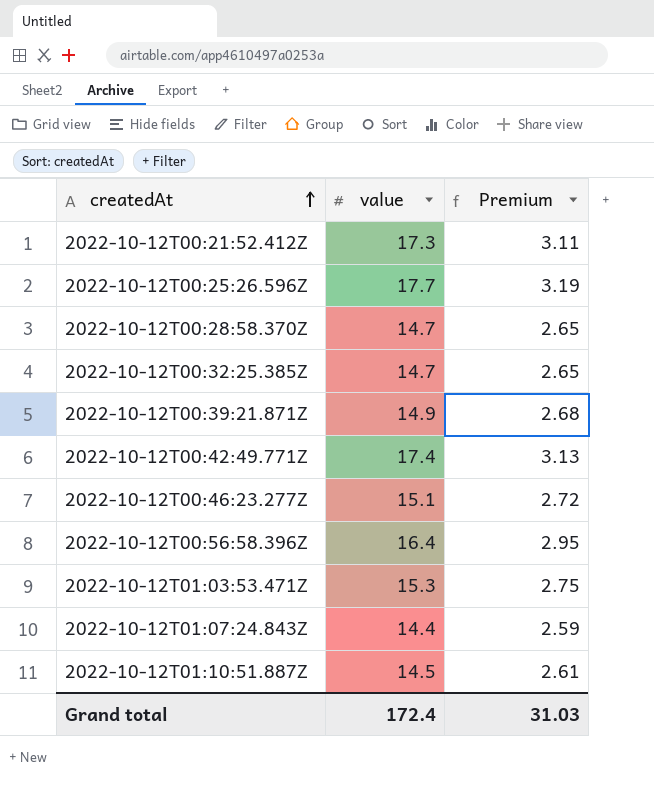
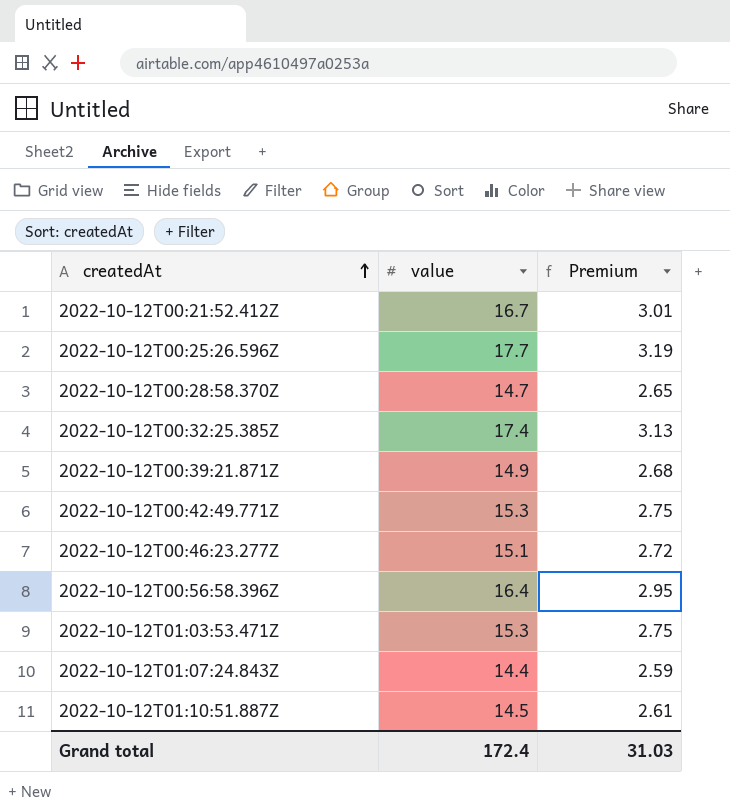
2022-10-12T00:21:52.412Z | value: 17.3 -> 16.7
2022-10-12T00:21:52.412Z | Premium: 3.11 -> 3.01
2022-10-12T00:32:25.385Z | value: 14.7 -> 17.4
2022-10-12T00:32:25.385Z | Premium: 2.65 -> 3.13
2022-10-12T00:42:49.771Z | value: 17.4 -> 15.3
2022-10-12T00:42:49.771Z | Premium: 3.13 -> 2.75

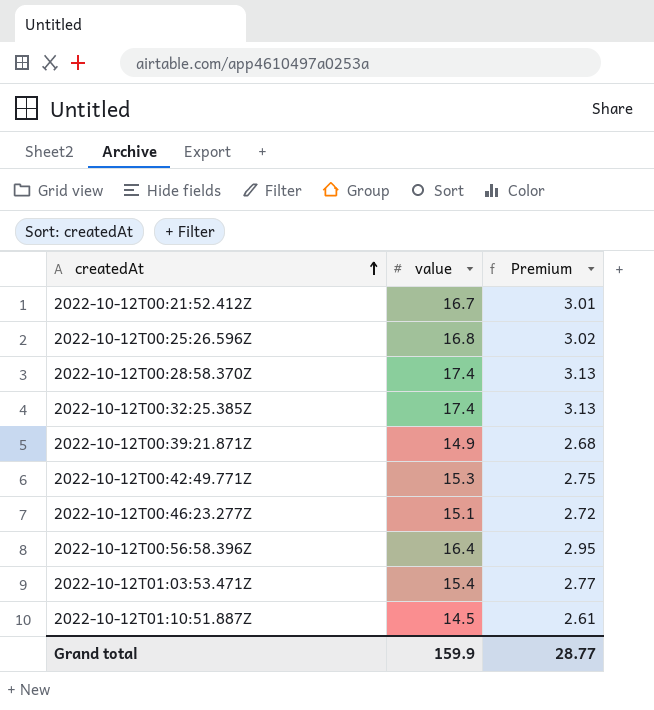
row 2022-10-12T01:07:24.843Z: 14.4 | 2.59 -> none
2022-10-12T00:25:26.596Z | value: 17.7 -> 16.8
2022-10-12T00:25:26.596Z | Premium: 3.19 -> 3.02
2022-10-12T00:28:58.370Z | value: 14.7 -> 17.4
2022-10-12T00:28:58.370Z | Premium: 2.65 -> 3.13
2022-10-12T01:03:53.471Z | value: 15.3 -> 15.4
2022-10-12T01:03:53.471Z | Premium: 2.75 -> 2.77
Grand total | value: 172.4 -> 159.9
Grand total | Premium: 31.03 -> 28.77

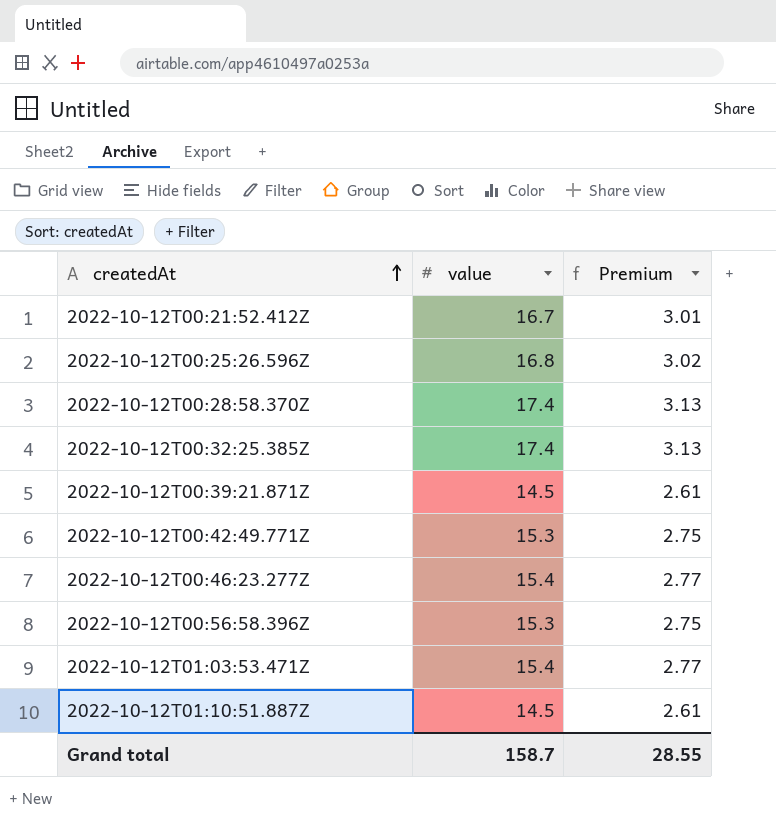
2022-10-12T00:39:21.871Z | value: 14.9 -> 14.5
2022-10-12T00:39:21.871Z | Premium: 2.68 -> 2.61
2022-10-12T00:46:23.277Z | value: 15.1 -> 15.4
2022-10-12T00:46:23.277Z | Premium: 2.72 -> 2.77
2022-10-12T00:56:58.396Z | value: 16.4 -> 15.3
2022-10-12T00:56:58.396Z | Premium: 2.95 -> 2.75
Grand total | value: 159.9 -> 158.7
Grand total | Premium: 28.77 -> 28.55

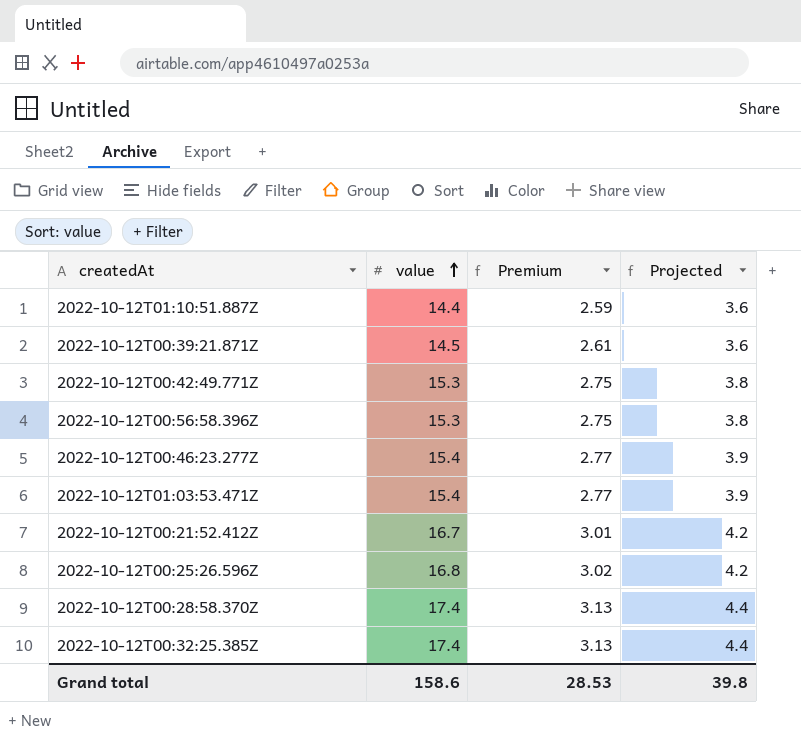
row order: createdAt ascending -> value ascending
column Projected | formula: none -> [value] * 0.25
2022-10-12T01:10:51.887Z | value: 14.5 -> 14.4
2022-10-12T01:10:51.887Z | Premium: 2.61 -> 2.59
Grand total | value: 158.7 -> 158.6
Grand total | Premium: 28.55 -> 28.53

